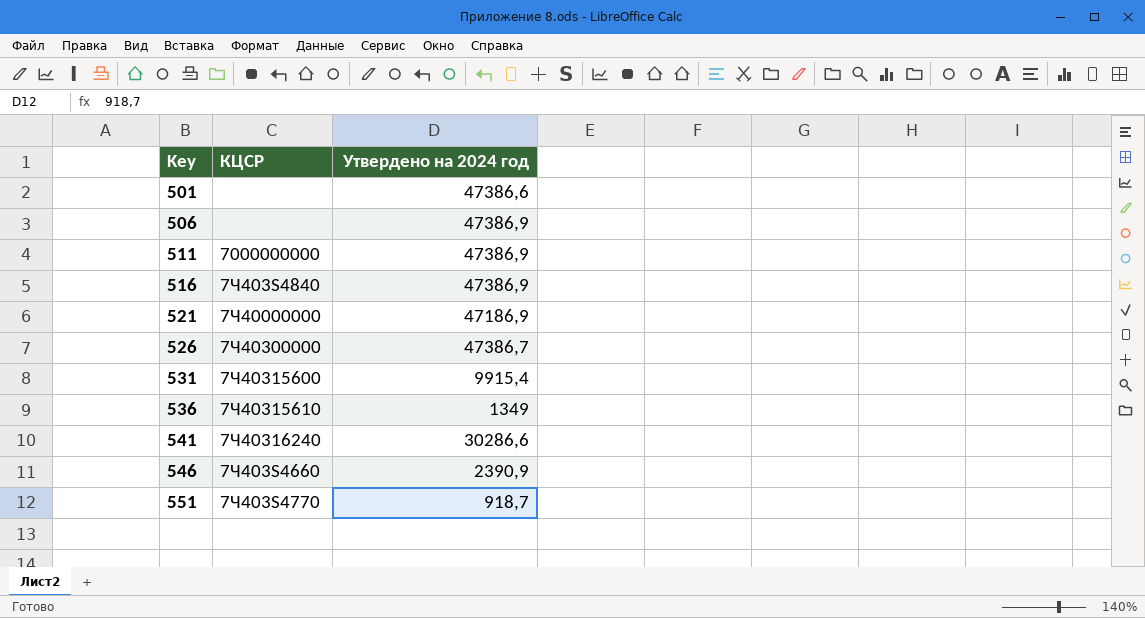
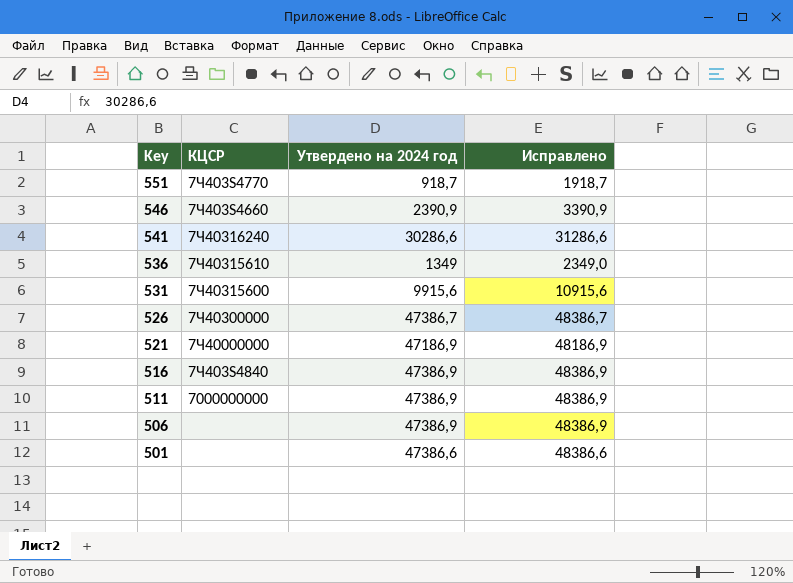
row order: Key ascending -> Key descending
column Исправлено | formula: none -> [Утвердено на 2024 год] + 1000
531 | Утвердено на 2024 год: 9915,4 -> 9915,6

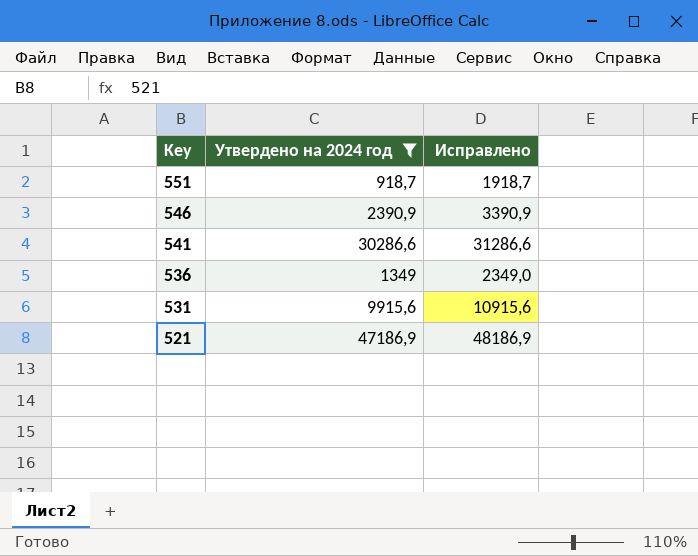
filter: none -> Утвердено на 2024 год <= 47186,9
column КЦСР | position: 2 -> none

